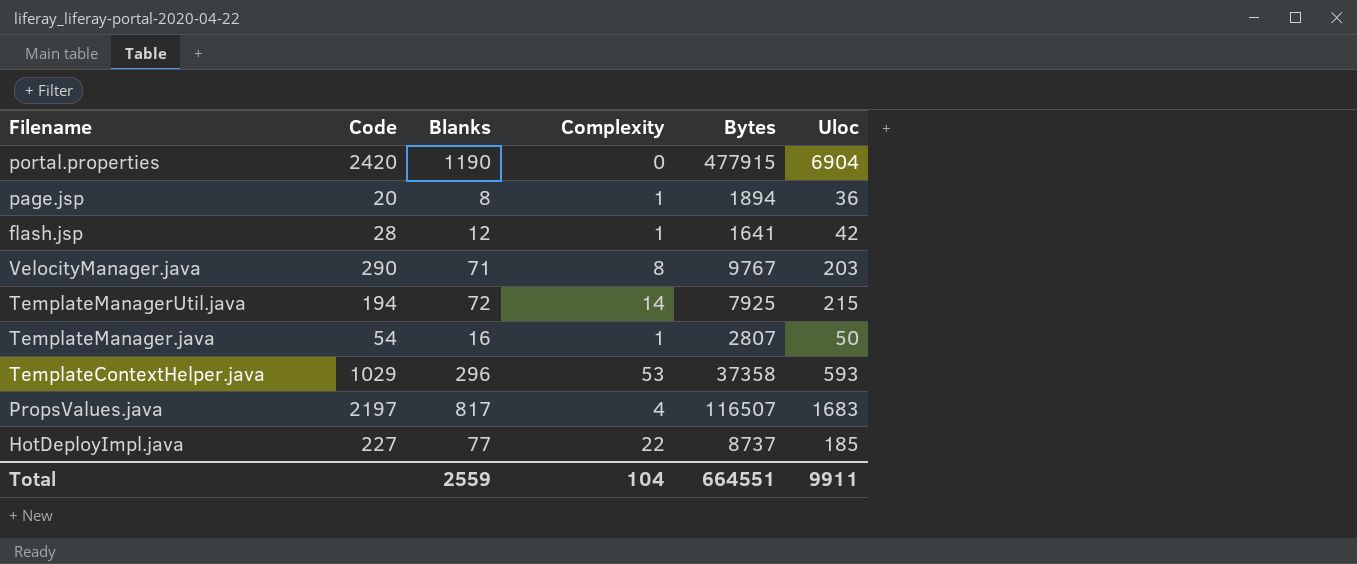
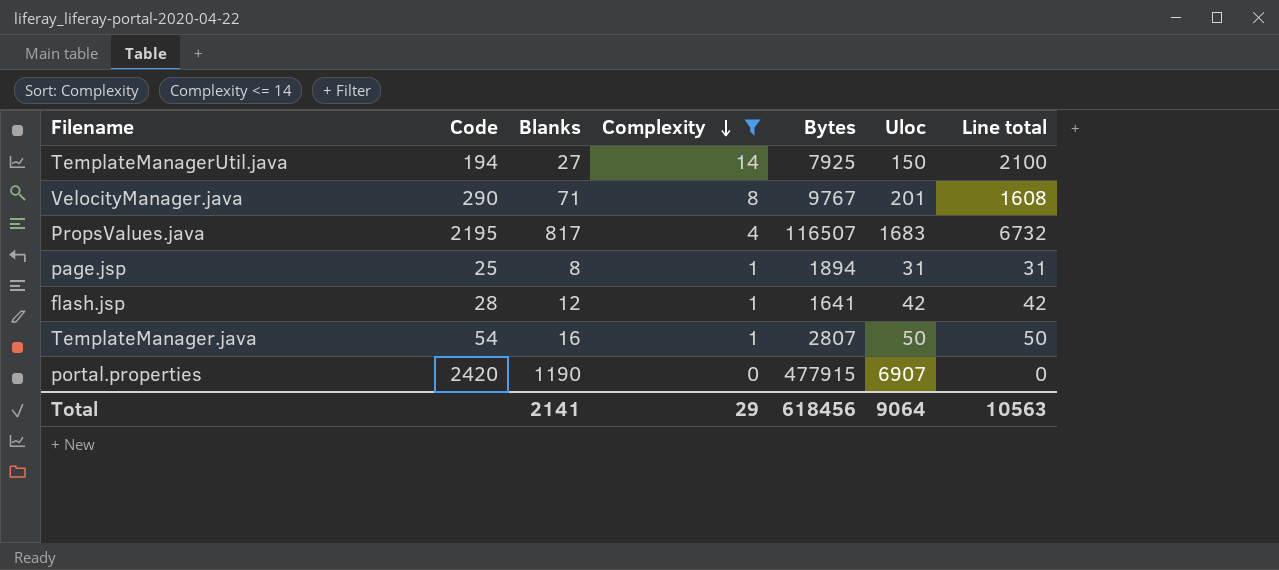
filter: none -> Complexity <= 14
row order: none -> Complexity descending
column Line total | formula: none -> [Complexity] * [Uloc]
TemplateManagerUtil.java | Blanks: 72 -> 27
TemplateManagerUtil.java | Uloc: 215 -> 150
VelocityManager.java | Uloc: 203 -> 201
PropsValues.java | Code: 2197 -> 2195
page.jsp | Code: 20 -> 25
page.jsp | Uloc: 36 -> 31
portal.properties | Uloc: 6904 -> 6907
Total | Blanks: 2559 -> 2141
Total | Complexity: 104 -> 29
Total | Bytes: 664551 -> 618456
Total | Uloc: 9911 -> 9064

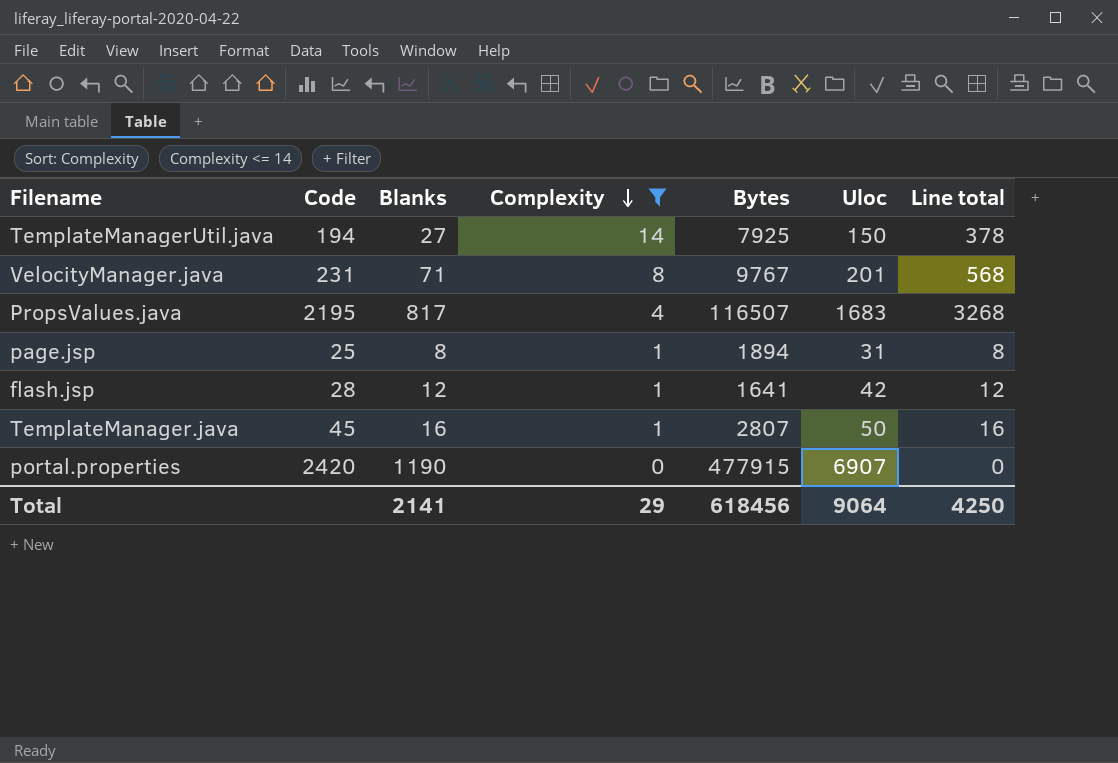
column Line total | formula: [Complexity] * [Uloc] -> [Blanks] * [Complexity]
VelocityManager.java | Code: 290 -> 231
TemplateManager.java | Code: 54 -> 45
Total | Line total: 10563 -> 4250

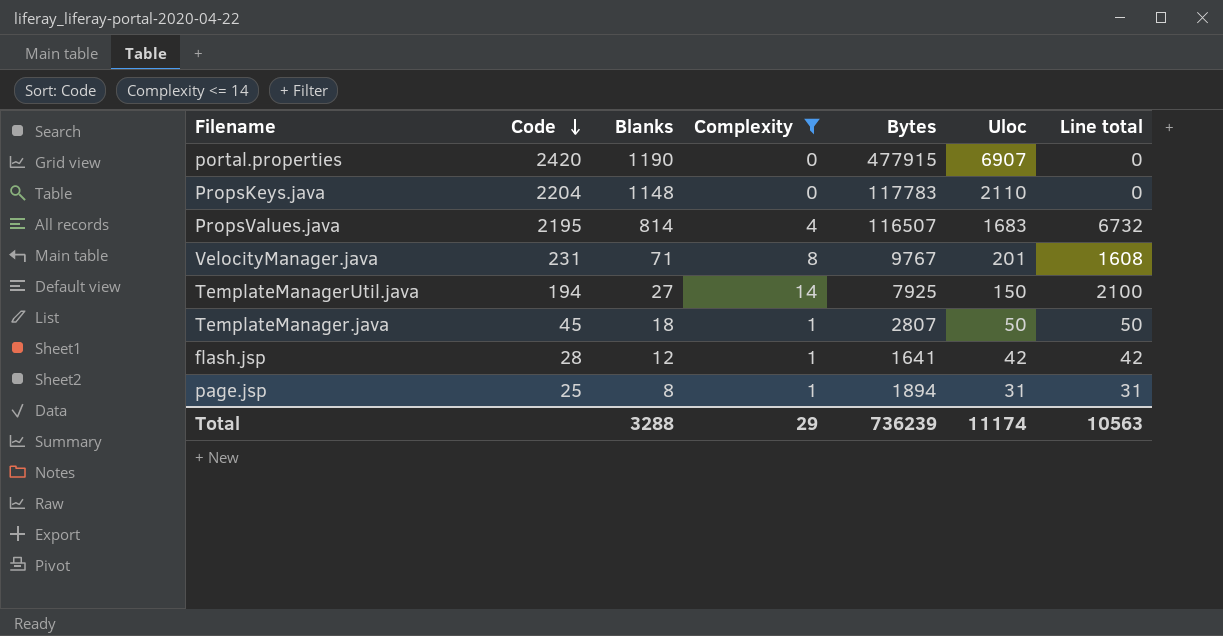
row order: Complexity descending -> Code descending
column Line total | formula: [Blanks] * [Complexity] -> [Complexity] * [Uloc]
row PropsKeys.java: none -> 2204 | 1148 | 0 | 117783 | 2110 | 0
PropsValues.java | Blanks: 817 -> 814
TemplateManager.java | Blanks: 16 -> 18
Total | Blanks: 2141 -> 3288
Total | Bytes: 618456 -> 736239
Total | Uloc: 9064 -> 11174
Total | Line total: 4250 -> 10563

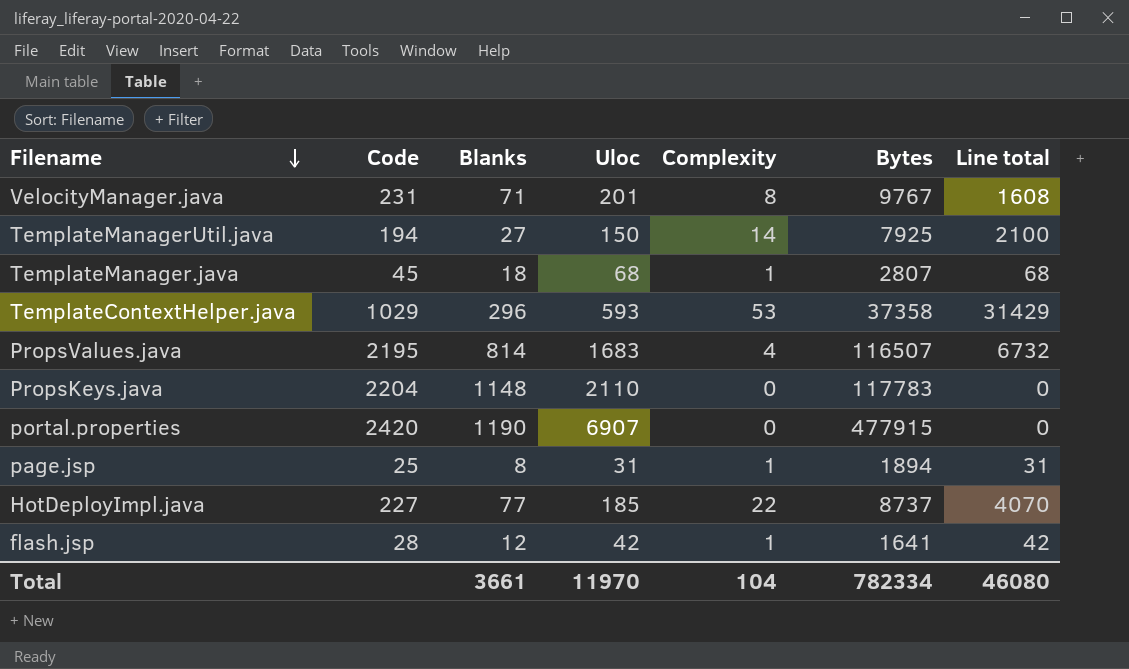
filter: Complexity <= 14 -> none
row order: Code descending -> Filename descending
column Uloc | position: 6 -> 4
TemplateManager.java | Uloc: 50 -> 68
TemplateManager.java | Line total: 50 -> 68
Total | Blanks: 3288 -> 3661
Total | Uloc: 11174 -> 11970
Total | Complexity: 29 -> 104
Total | Bytes: 736239 -> 782334
Total | Line total: 10563 -> 46080

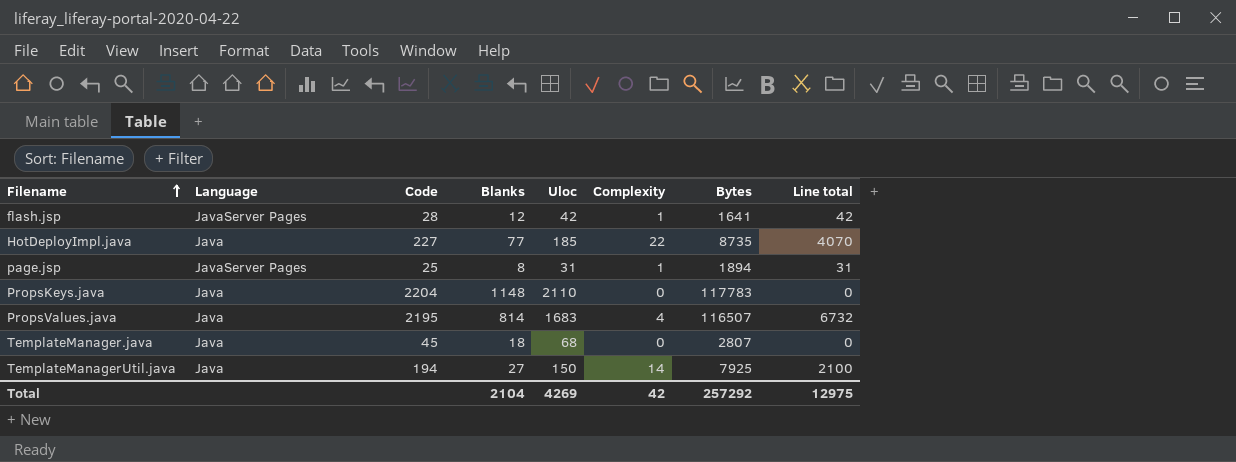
row order: Filename descending -> Filename ascending
column Language | position: none -> 2
row VelocityManager.java: 231 | 71 | 201 | 8 | 9767 | 1608 -> none
row TemplateContextHelper.java: 1029 | 296 | 593 | 53 | 37358 | 31429 -> none
row portal.properties: 2420 | 1190 | 6907 | 0 | 477915 | 0 -> none
HotDeployImpl.java | Bytes: 8737 -> 8735
TemplateManager.java | Complexity: 1 -> 0
TemplateManager.java | Line total: 68 -> 0
Total | Blanks: 3661 -> 2104
Total | Uloc: 11970 -> 4269
Total | Complexity: 104 -> 42
Total | Bytes: 782334 -> 257292
Total | Line total: 46080 -> 12975

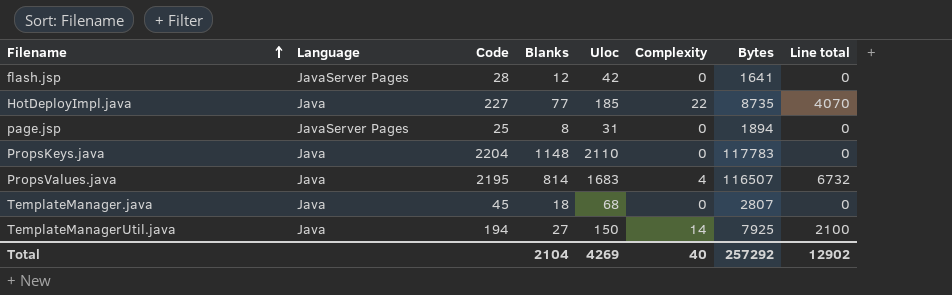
flash.jsp | Complexity: 1 -> 0
flash.jsp | Line total: 42 -> 0
page.jsp | Complexity: 1 -> 0
page.jsp | Line total: 31 -> 0
Total | Complexity: 42 -> 40
Total | Line total: 12975 -> 12902

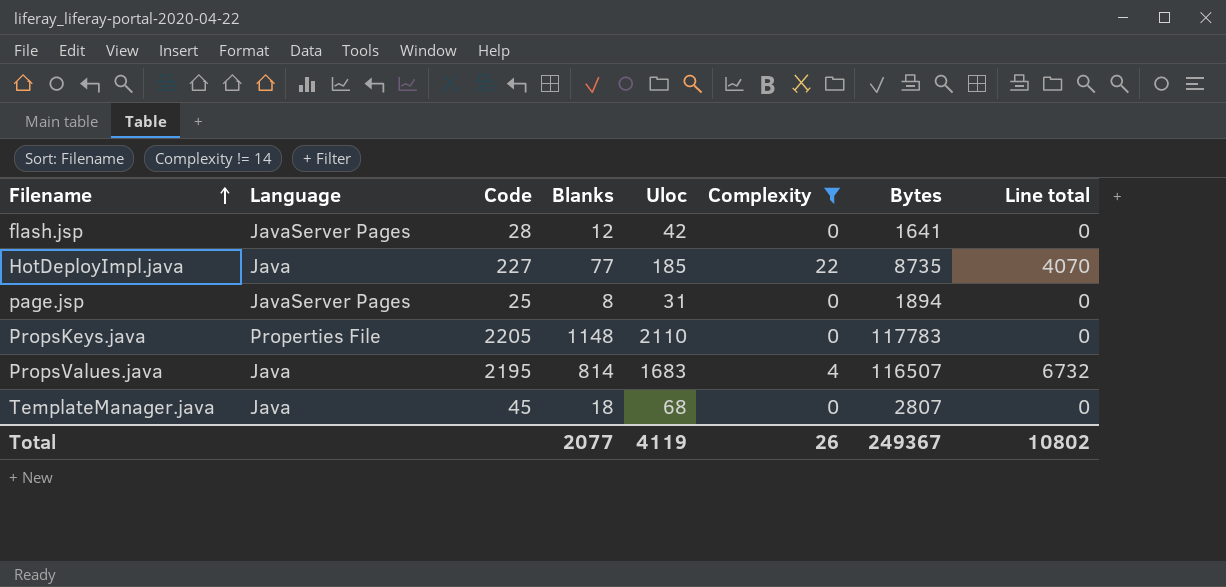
filter: none -> Complexity != 14
PropsKeys.java | Language: Java -> Properties File
PropsKeys.java | Code: 2204 -> 2205
Total | Blanks: 2104 -> 2077
Total | Uloc: 4269 -> 4119
Total | Complexity: 40 -> 26
Total | Bytes: 257292 -> 249367
Total | Line total: 12902 -> 10802

